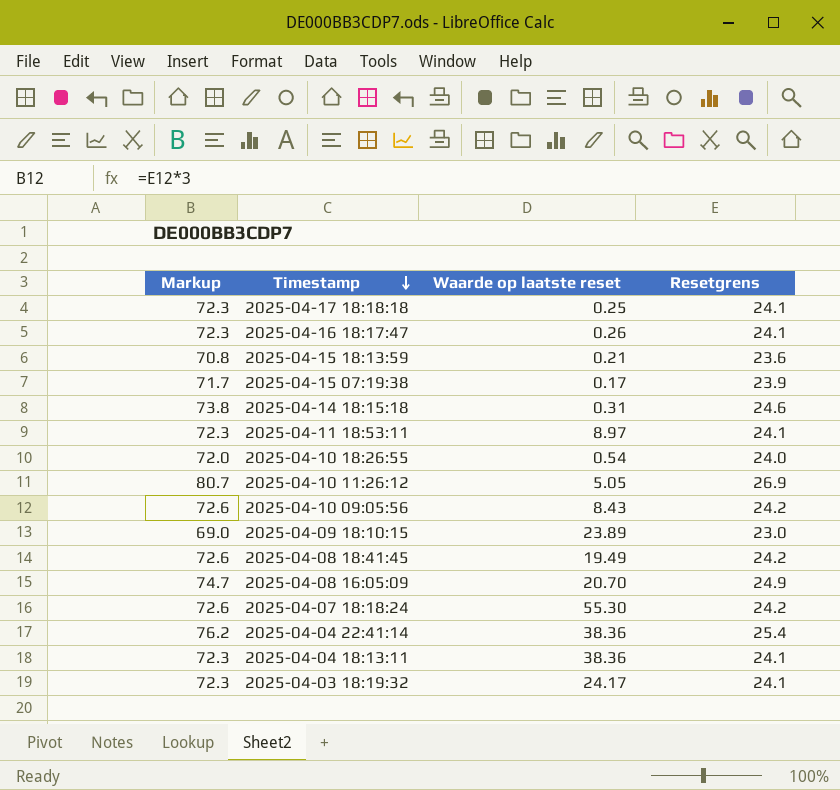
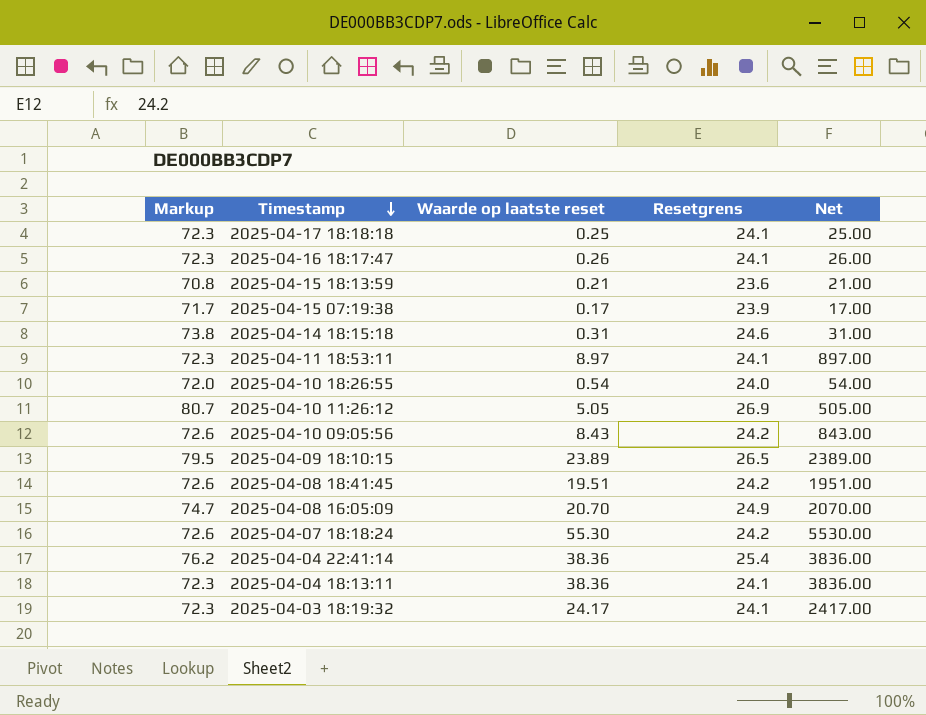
column Net | formula: none -> [Waarde op laatste reset] * 100
2025-04-09 18:10:15 | Markup: 69.0 -> 79.5
2025-04-09 18:10:15 | Resetgrens: 23.0 -> 26.5
2025-04-08 18:41:45 | Waarde op laatste reset: 19.49 -> 19.51

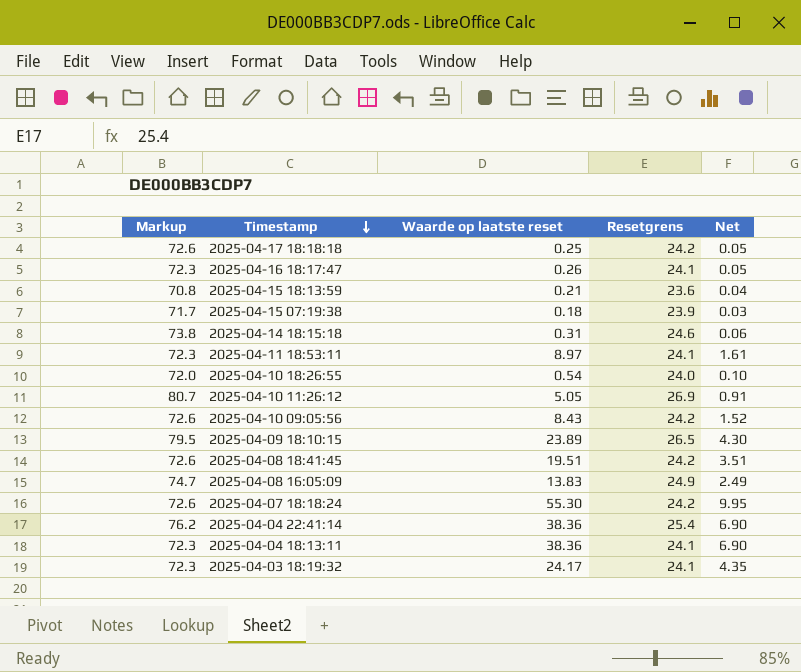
column Net | formula: [Waarde op laatste reset] * 100 -> [Waarde op laatste reset] * 0.18
2025-04-17 18:18:18 | Markup: 72.3 -> 72.6
2025-04-17 18:18:18 | Resetgrens: 24.1 -> 24.2
2025-04-15 07:19:38 | Waarde op laatste reset: 0.17 -> 0.18
2025-04-08 16:05:09 | Waarde op laatste reset: 20.70 -> 13.83

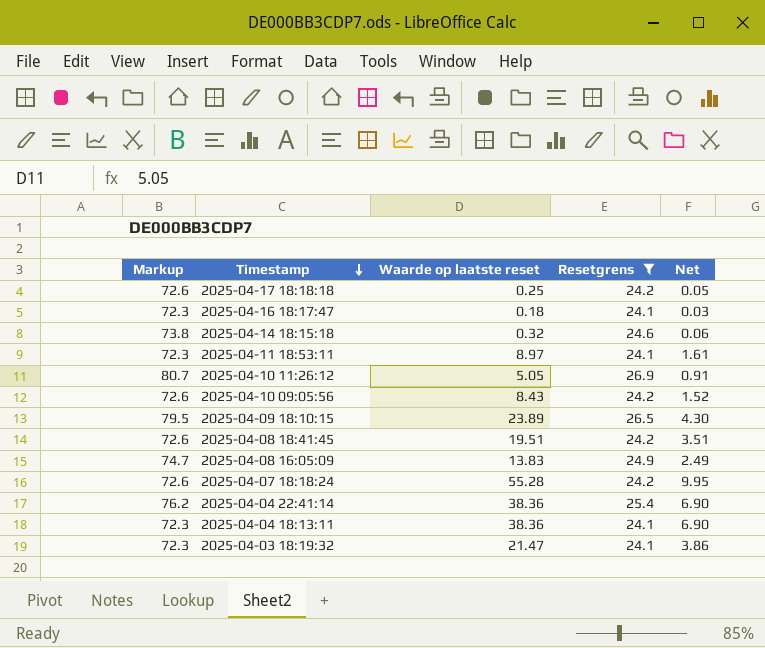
filter: none -> Resetgrens >= 24.1
2025-04-16 18:17:47 | Waarde op laatste reset: 0.26 -> 0.18
2025-04-16 18:17:47 | Net: 0.05 -> 0.03
2025-04-14 18:15:18 | Waarde op laatste reset: 0.31 -> 0.32
2025-04-07 18:18:24 | Waarde op laatste reset: 55.30 -> 55.28
2025-04-03 18:19:32 | Waarde op laatste reset: 24.17 -> 21.47
2025-04-03 18:19:32 | Net: 4.35 -> 3.86

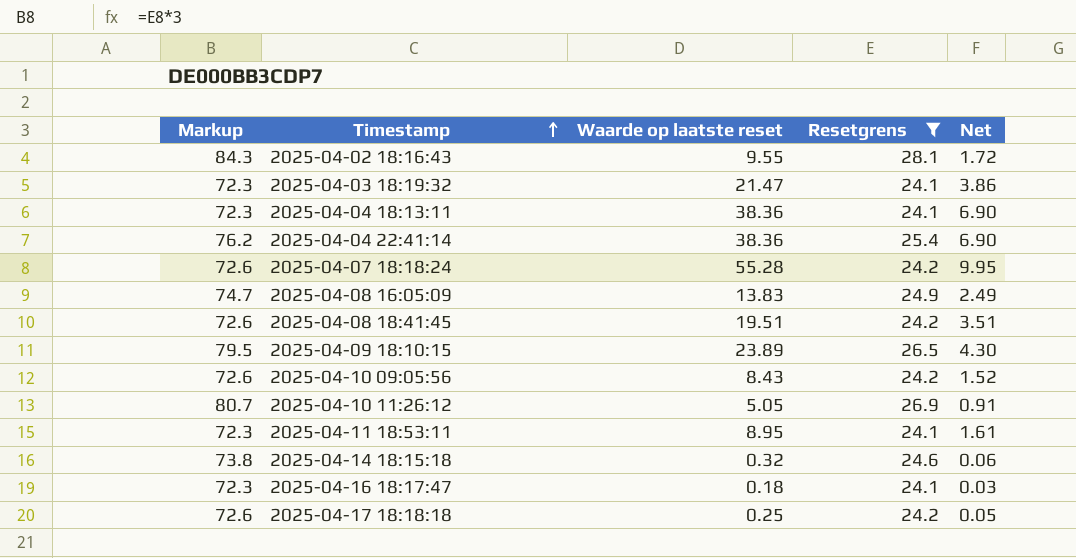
row order: Timestamp descending -> Timestamp ascending
row 2025-04-02 18:16:43: none -> 84.3 | 9.55 | 28.1 | 1.72
2025-04-11 18:53:11 | Waarde op laatste reset: 8.97 -> 8.95

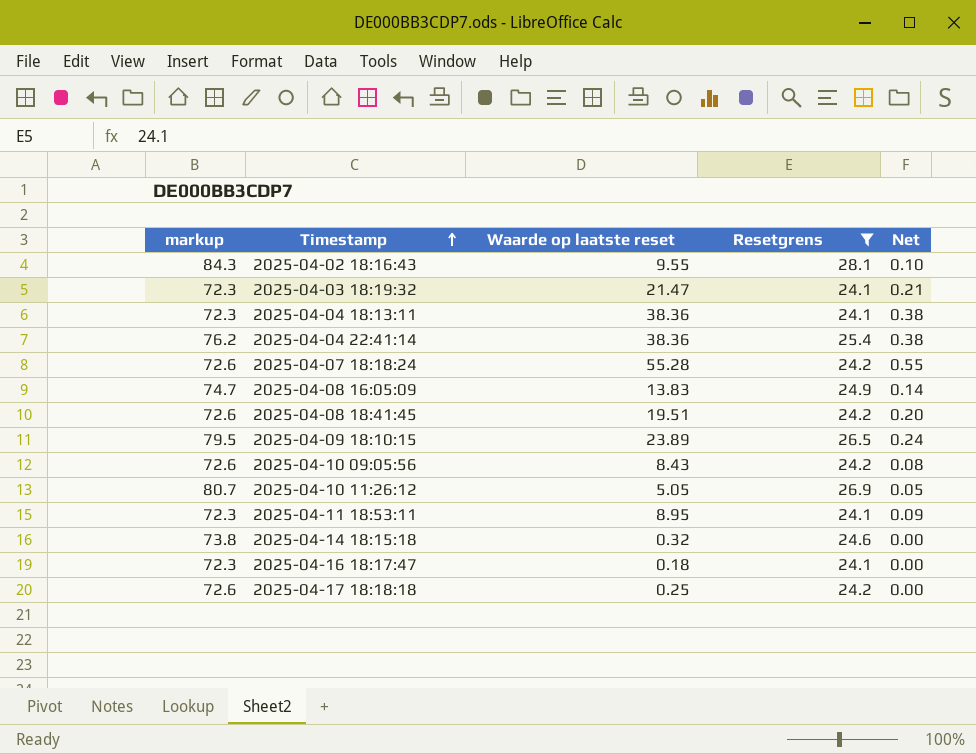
column name: Markup -> markup
column Net | formula: [Waarde op laatste reset] * 0.18 -> [Waarde op laatste reset] * 0.01

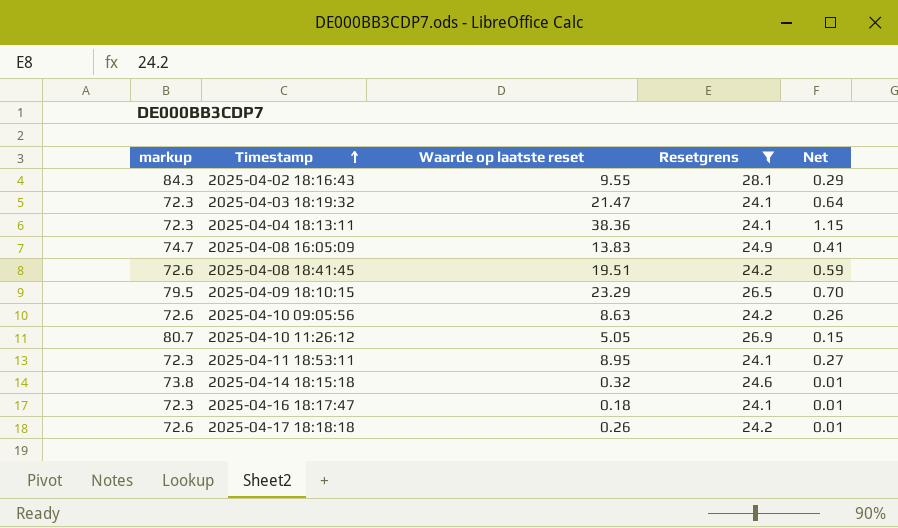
column Net | formula: [Waarde op laatste reset] * 0.01 -> [Waarde op laatste reset] * 0.03
row 2025-04-04 22:41:14: 76.2 | 38.36 | 25.4 | 0.38 -> none
row 2025-04-07 18:18:24: 72.6 | 55.28 | 24.2 | 0.55 -> none
2025-04-09 18:10:15 | Waarde op laatste reset: 23.89 -> 23.29
2025-04-10 09:05:56 | Waarde op laatste reset: 8.43 -> 8.63
2025-04-17 18:18:18 | Waarde op laatste reset: 0.25 -> 0.26

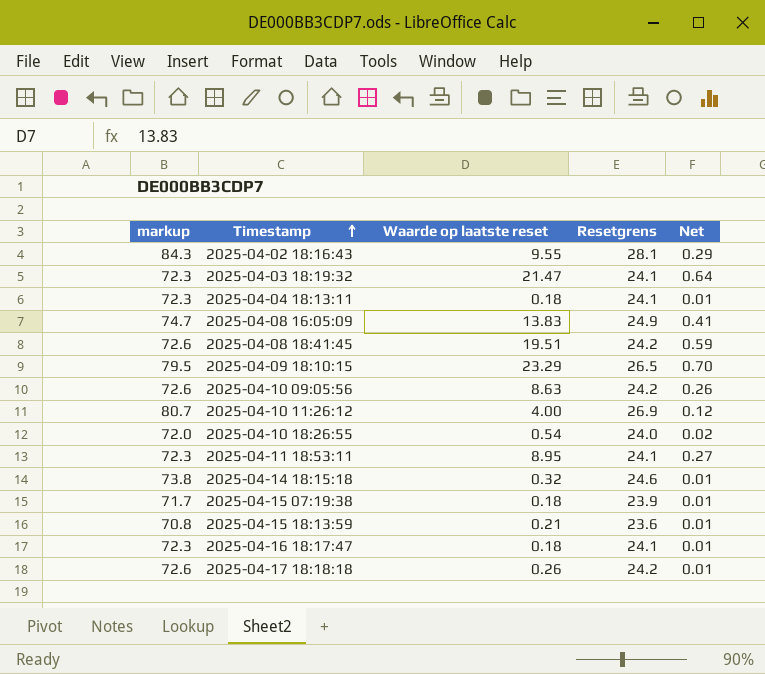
filter: Resetgrens >= 24.1 -> none
2025-04-04 18:13:11 | Waarde op laatste reset: 38.36 -> 0.18
2025-04-04 18:13:11 | Net: 1.15 -> 0.01
2025-04-10 11:26:12 | Waarde op laatste reset: 5.05 -> 4.00
2025-04-10 11:26:12 | Net: 0.15 -> 0.12

